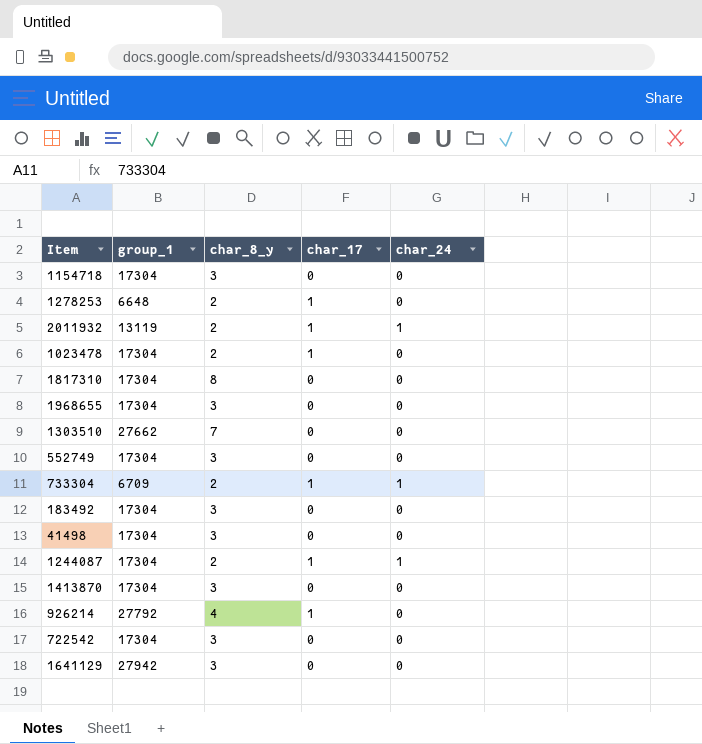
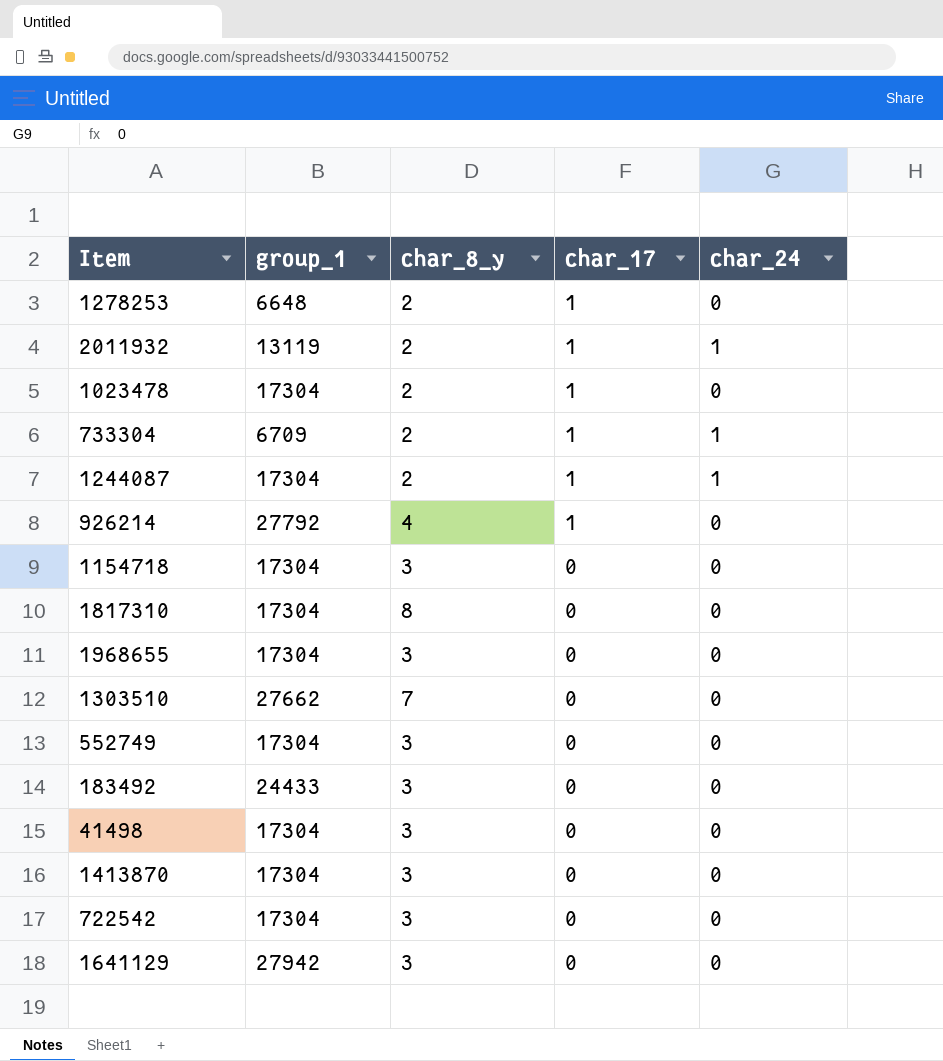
row order: none -> char_17 descending
183492 | group_1: 17304 -> 24433

